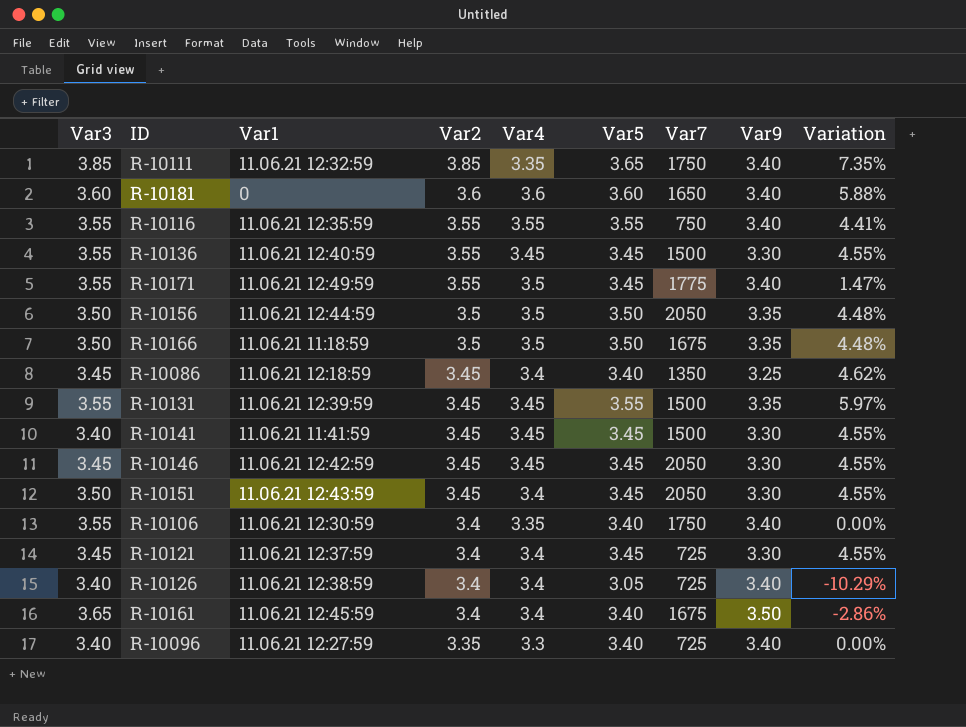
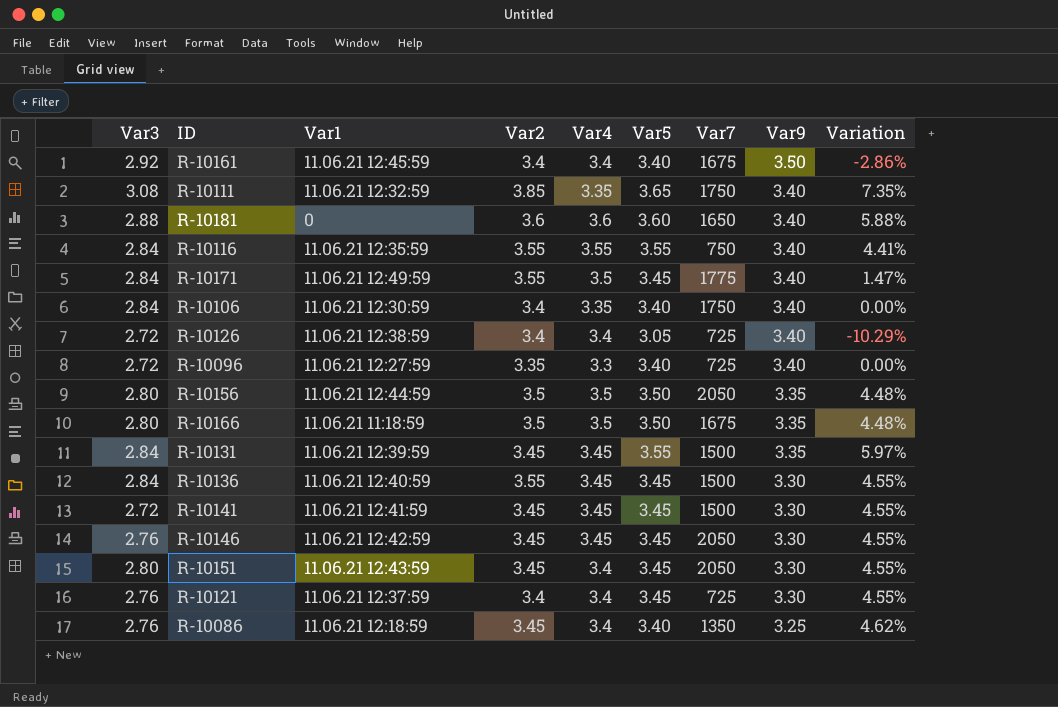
row order: Var2 descending -> Var9 descending
R-10161 | Var3: 3.65 -> 2.92
R-10111 | Var3: 3.85 -> 3.08
R-10181 | Var3: 3.60 -> 2.88
R-10116 | Var3: 3.55 -> 2.84
R-10171 | Var3: 3.55 -> 2.84
R-10106 | Var3: 3.55 -> 2.84
R-10126 | Var3: 3.40 -> 2.72
R-10096 | Var3: 3.40 -> 2.72
R-10156 | Var3: 3.50 -> 2.80
R-10166 | Var3: 3.50 -> 2.80
R-10131 | Var3: 3.55 -> 2.84
R-10136 | Var3: 3.55 -> 2.84
R-10141 | Var3: 3.40 -> 2.72
R-10141 | Var1: 11.06.21 11:41:59 -> 11.06.21 12:41:59
R-10146 | Var3: 3.45 -> 2.76
R-10151 | Var3: 3.50 -> 2.80
R-10121 | Var3: 3.45 -> 2.76
R-10086 | Var3: 3.45 -> 2.76

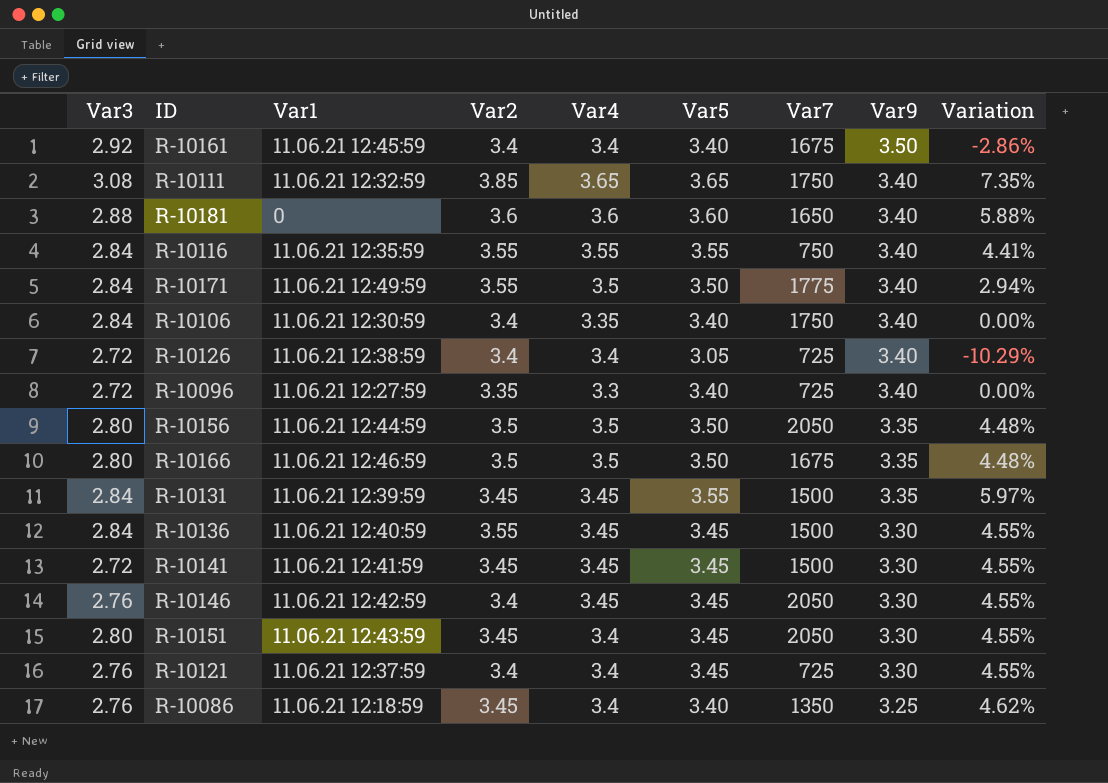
R-10111 | Var4: 3.35 -> 3.65
R-10171 | Var5: 3.45 -> 3.50
R-10171 | Variation: 1.47% -> 2.94%
R-10166 | Var1: 11.06.21 11:18:59 -> 11.06.21 12:46:59
R-10146 | Var2: 3.45 -> 3.4

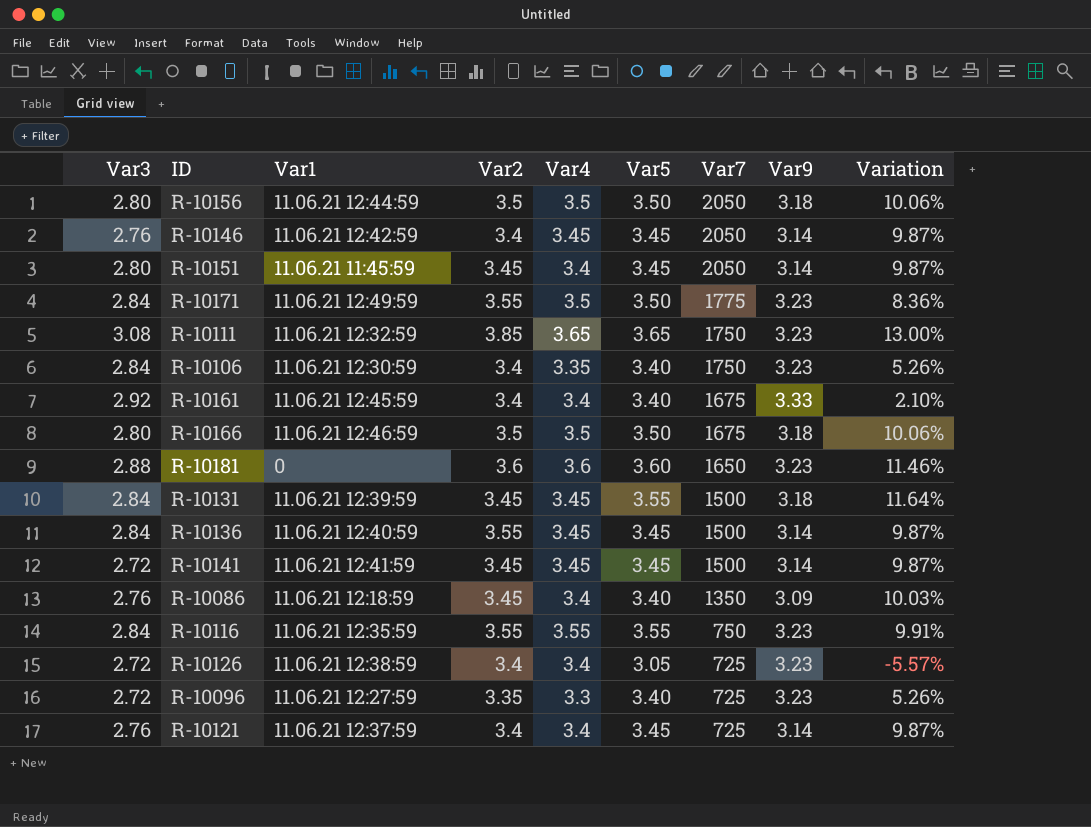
row order: Var9 descending -> Var7 descending
R-10156 | Var9: 3.35 -> 3.18
R-10156 | Variation: 4.48% -> 10.06%
R-10146 | Var9: 3.30 -> 3.14
R-10146 | Variation: 4.55% -> 9.87%
R-10151 | Var1: 11.06.21 12:43:59 -> 11.06.21 11:45:59
R-10151 | Var9: 3.30 -> 3.14
R-10151 | Variation: 4.55% -> 9.87%
R-10171 | Var9: 3.40 -> 3.23
R-10171 | Variation: 2.94% -> 8.36%
R-10111 | Var9: 3.40 -> 3.23
R-10111 | Variation: 7.35% -> 13.00%
R-10106 | Var9: 3.40 -> 3.23
R-10106 | Variation: 0.00% -> 5.26%
R-10161 | Var9: 3.50 -> 3.33
R-10161 | Variation: -2.86% -> 2.10%
R-10166 | Var9: 3.35 -> 3.18
R-10166 | Variation: 4.48% -> 10.06%
R-10181 | Var9: 3.40 -> 3.23
R-10181 | Variation: 5.88% -> 11.46%
R-10131 | Var9: 3.35 -> 3.18
R-10131 | Variation: 5.97% -> 11.64%
R-10136 | Var9: 3.30 -> 3.14
R-10136 | Variation: 4.55% -> 9.87%
R-10141 | Var9: 3.30 -> 3.14
R-10141 | Variation: 4.55% -> 9.87%
R-10086 | Var9: 3.25 -> 3.09
R-10086 | Variation: 4.62% -> 10.03%
R-10116 | Var9: 3.40 -> 3.23
R-10116 | Variation: 4.41% -> 9.91%
R-10126 | Var9: 3.40 -> 3.23
R-10126 | Variation: -10.29% -> -5.57%
R-10096 | Var9: 3.40 -> 3.23
R-10096 | Variation: 0.00% -> 5.26%
R-10121 | Var9: 3.30 -> 3.14
R-10121 | Variation: 4.55% -> 9.87%

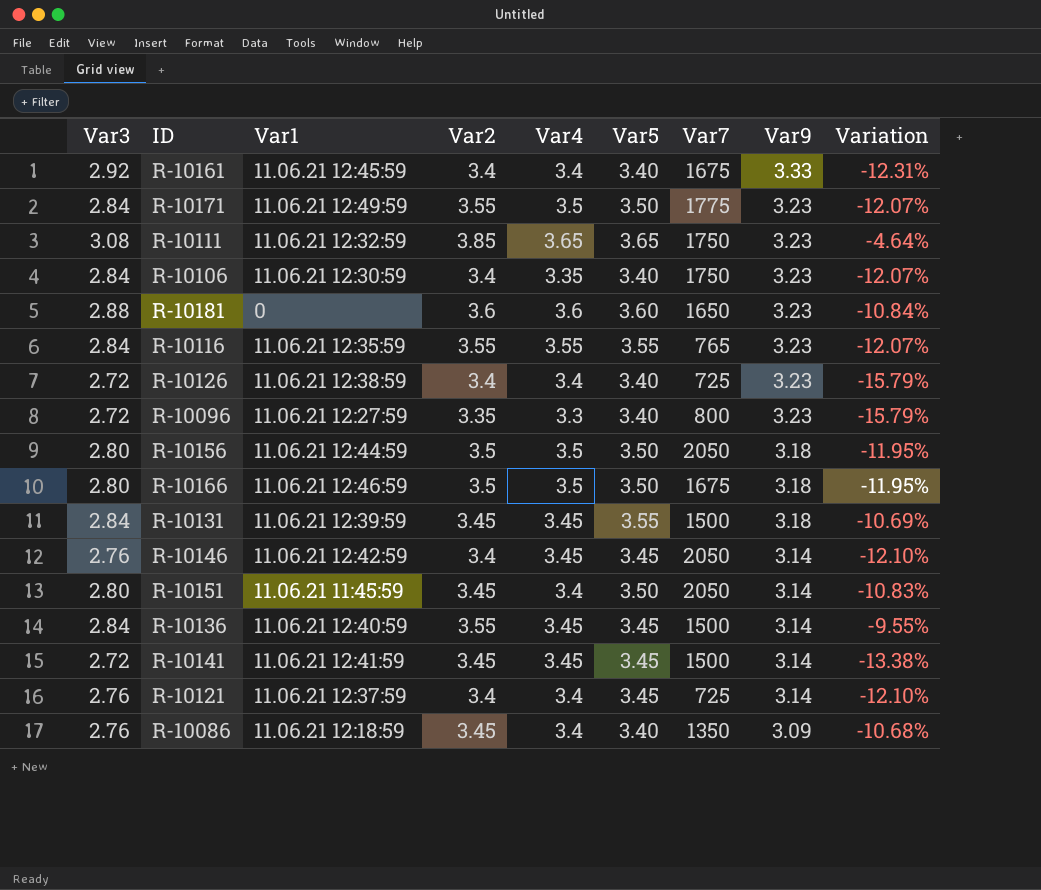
row order: Var7 descending -> Var9 descending
column Variation | formula: ([Var5] - [Var9]) / [Var9] -> ([Var3] - [Var9]) / [Var9]
R-10116 | Var7: 750 -> 765
R-10126 | Var5: 3.05 -> 3.40
R-10096 | Var7: 725 -> 800
R-10151 | Var5: 3.45 -> 3.50

